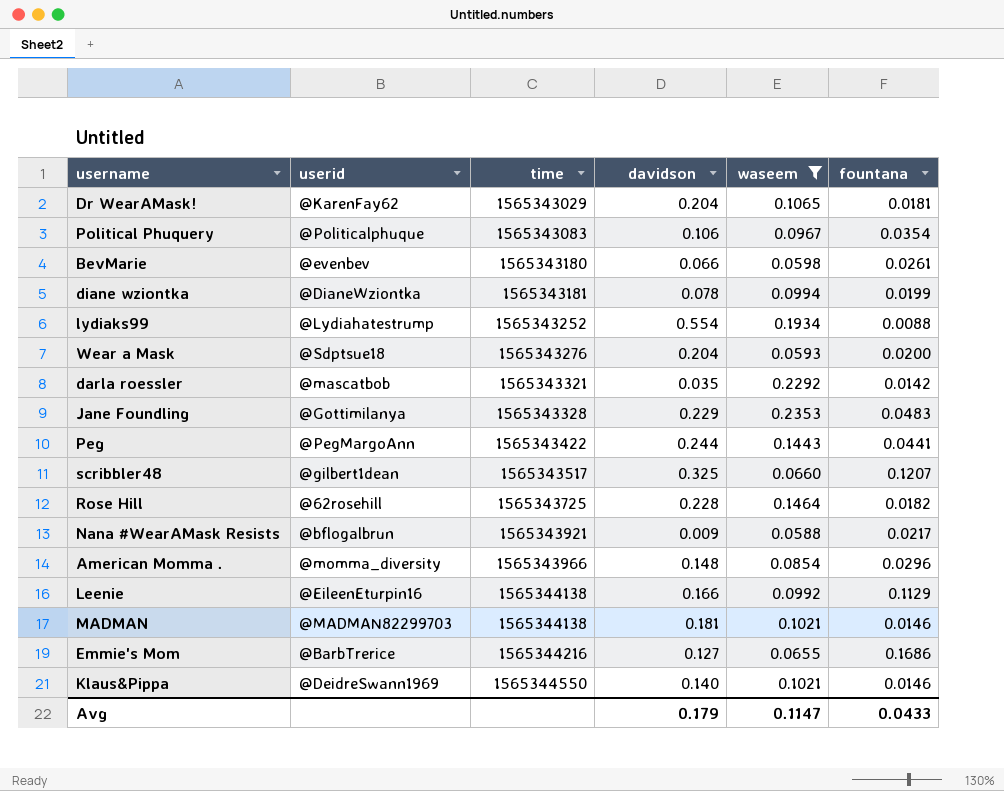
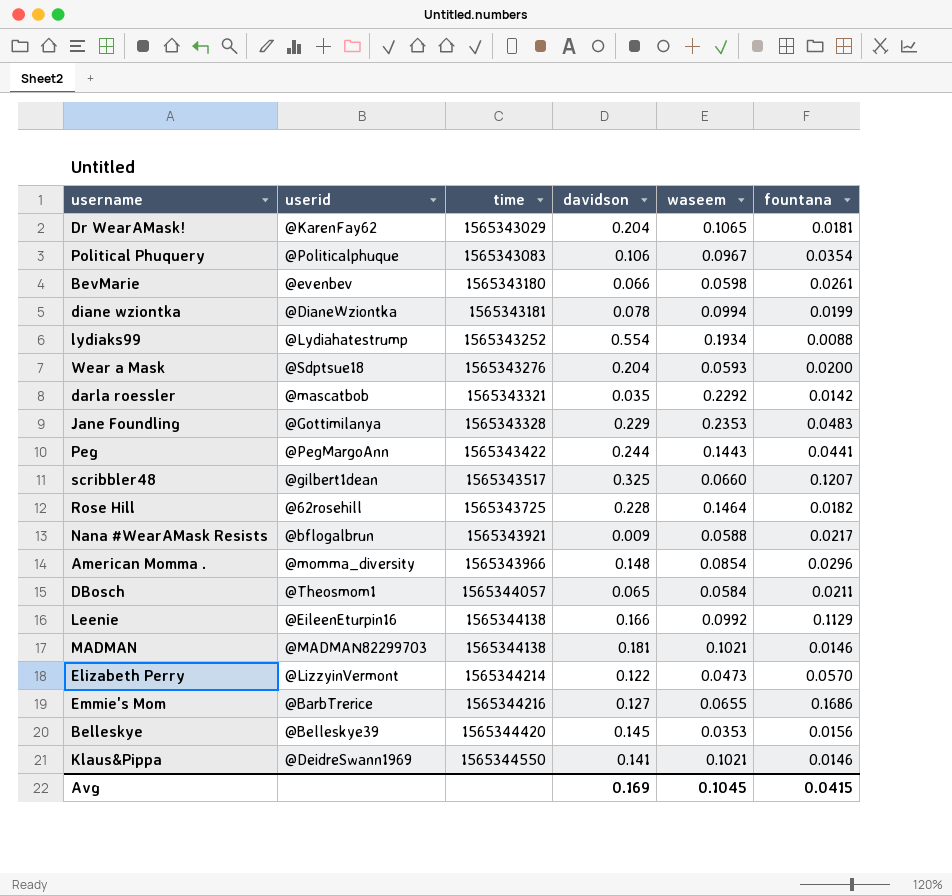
filter: waseem >= 0.0588 -> none
Klaus&Pippa | davidson: 0.140 -> 0.141
Avg | davidson: 0.179 -> 0.169
Avg | waseem: 0.1147 -> 0.1045
Avg | fountana: 0.0433 -> 0.0415

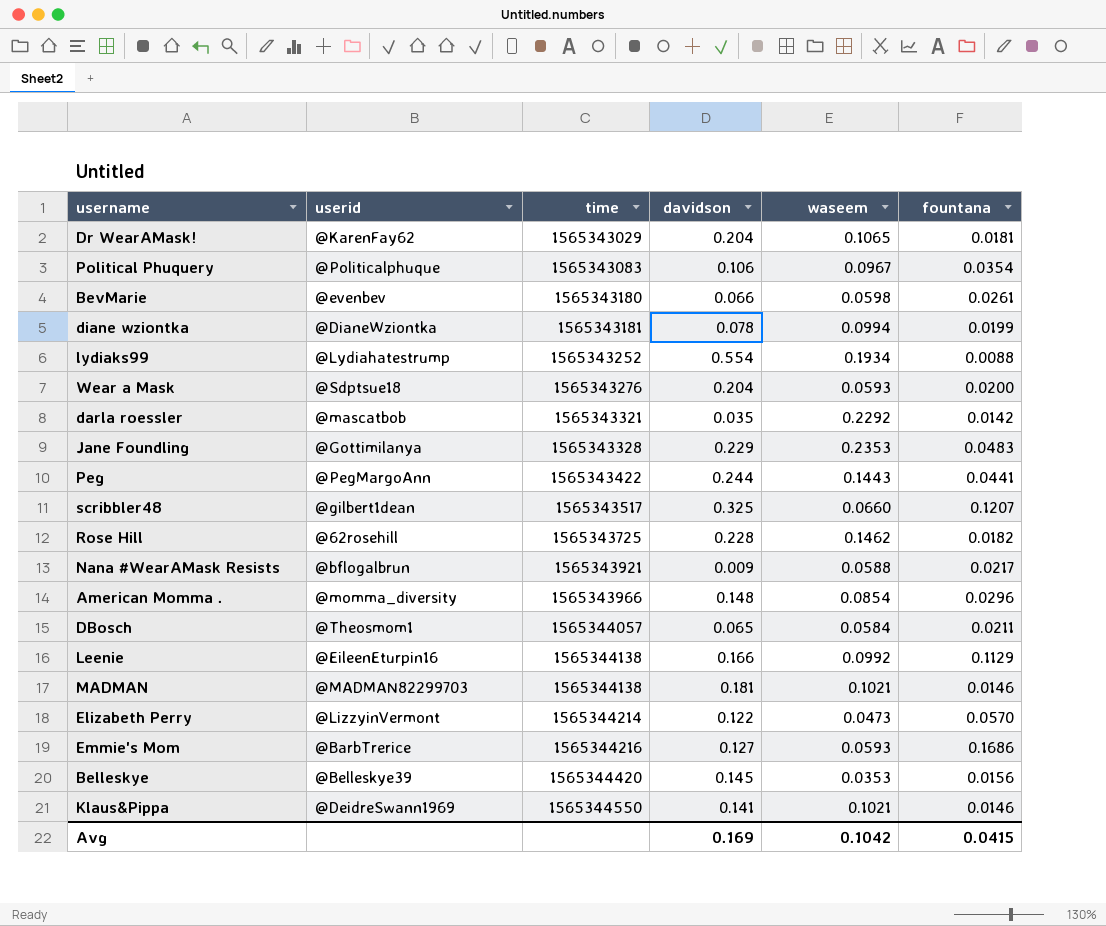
Rose Hill | waseem: 0.1464 -> 0.1462
Emmie's Mom | waseem: 0.0655 -> 0.0593
Avg | waseem: 0.1045 -> 0.1042

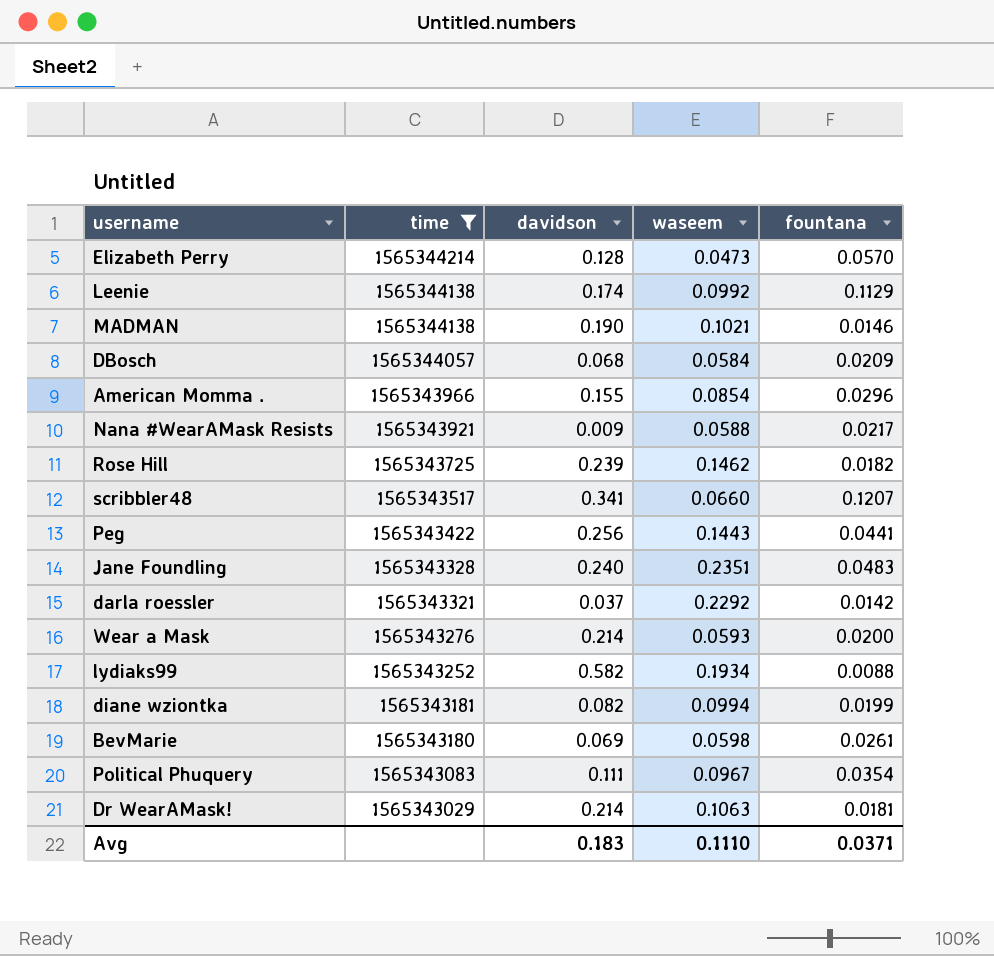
filter: none -> time <= 1565344214
row order: time ascending -> time descending
column userid | position: 2 -> none
Elizabeth Perry | davidson: 0.122 -> 0.128
Leenie | davidson: 0.166 -> 0.174
MADMAN | davidson: 0.181 -> 0.190
DBosch | davidson: 0.065 -> 0.068
DBosch | fountana: 0.0211 -> 0.0209
American Momma . | davidson: 0.148 -> 0.155
Rose Hill | davidson: 0.228 -> 0.239
scribbler48 | davidson: 0.325 -> 0.341
Peg | davidson: 0.244 -> 0.256
Jane Foundling | davidson: 0.229 -> 0.240
Jane Foundling | waseem: 0.2353 -> 0.2351
darla roessler | davidson: 0.035 -> 0.037
Wear a Mask | davidson: 0.204 -> 0.214
lydiaks99 | davidson: 0.554 -> 0.582
diane wziontka | davidson: 0.078 -> 0.082
BevMarie | davidson: 0.066 -> 0.069
Political Phuquery | davidson: 0.106 -> 0.111
Dr WearAMask! | davidson: 0.204 -> 0.214
Dr WearAMask! | waseem: 0.1065 -> 0.1063
Avg | davidson: 0.169 -> 0.183
Avg | waseem: 0.1042 -> 0.1110
Avg | fountana: 0.0415 -> 0.0371

